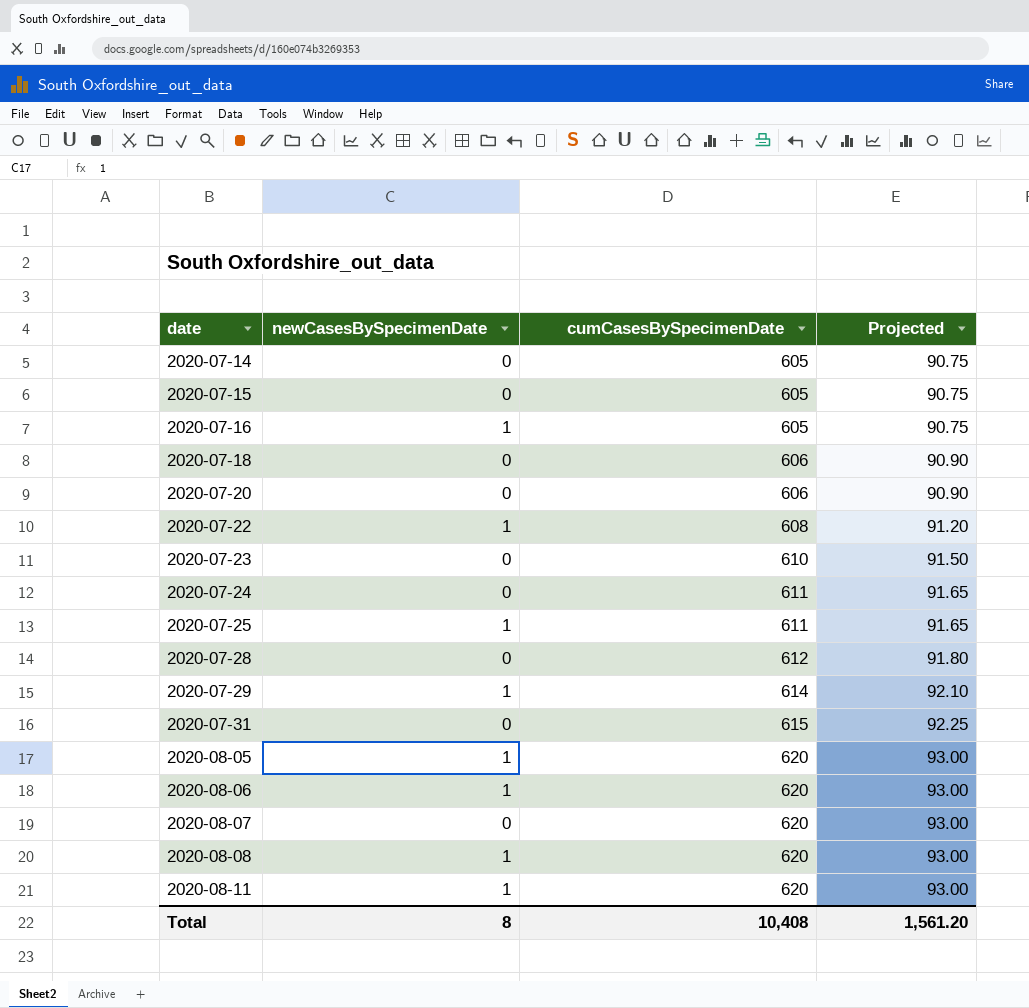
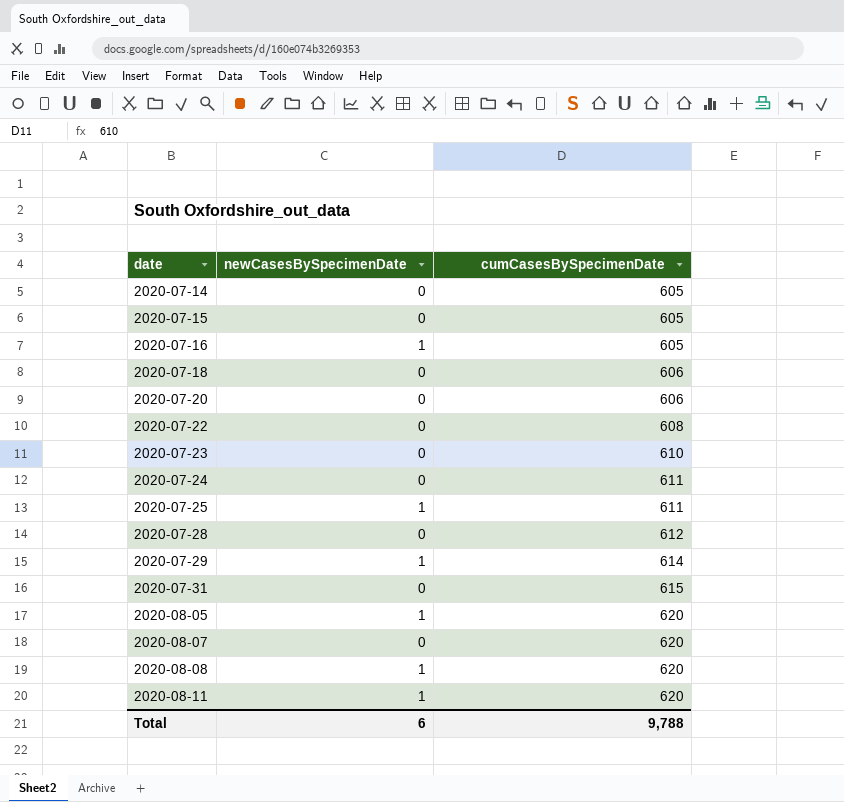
column Projected | formula: [cumCasesBySpecimenDate] * 0.15 -> none
row 2020-08-06: 1 | 620 | 93.00 -> none
2020-07-22 | newCasesBySpecimenDate: 1 -> 0
Total | newCasesBySpecimenDate: 8 -> 6
Total | cumCasesBySpecimenDate: 10,408 -> 9,788

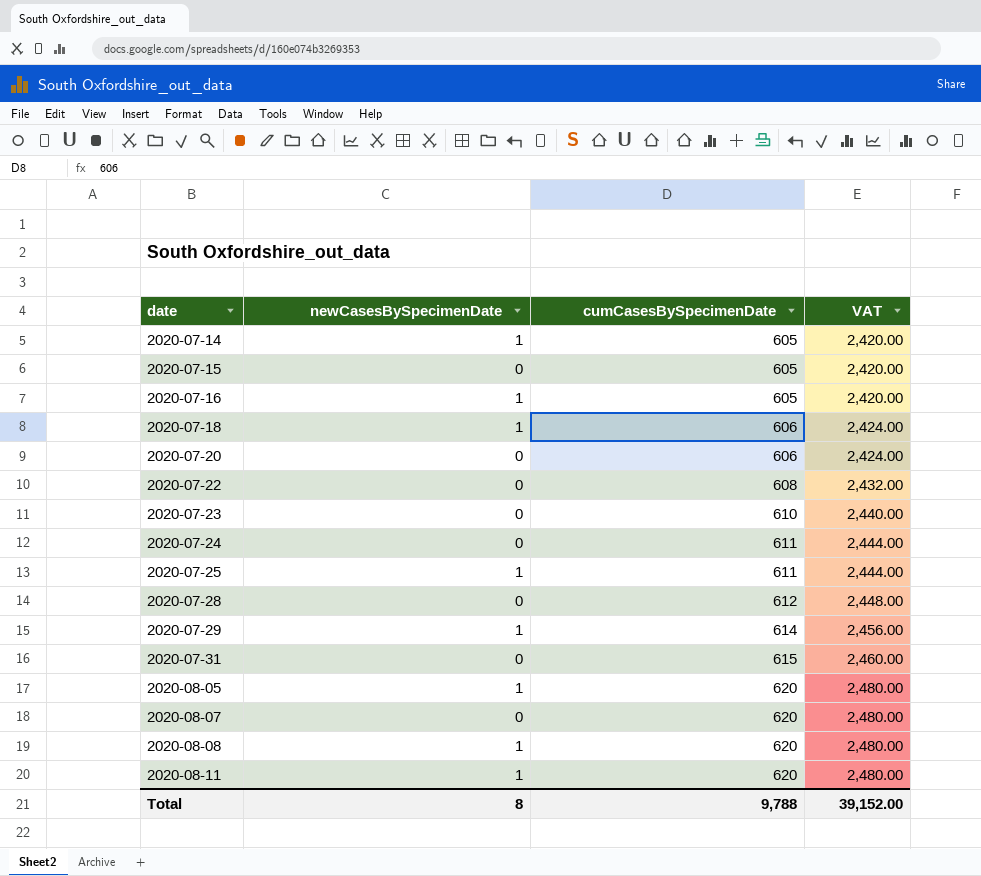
column VAT | formula: none -> [cumCasesBySpecimenDate] * 4
2020-07-14 | newCasesBySpecimenDate: 0 -> 1
2020-07-18 | newCasesBySpecimenDate: 0 -> 1
Total | newCasesBySpecimenDate: 6 -> 8

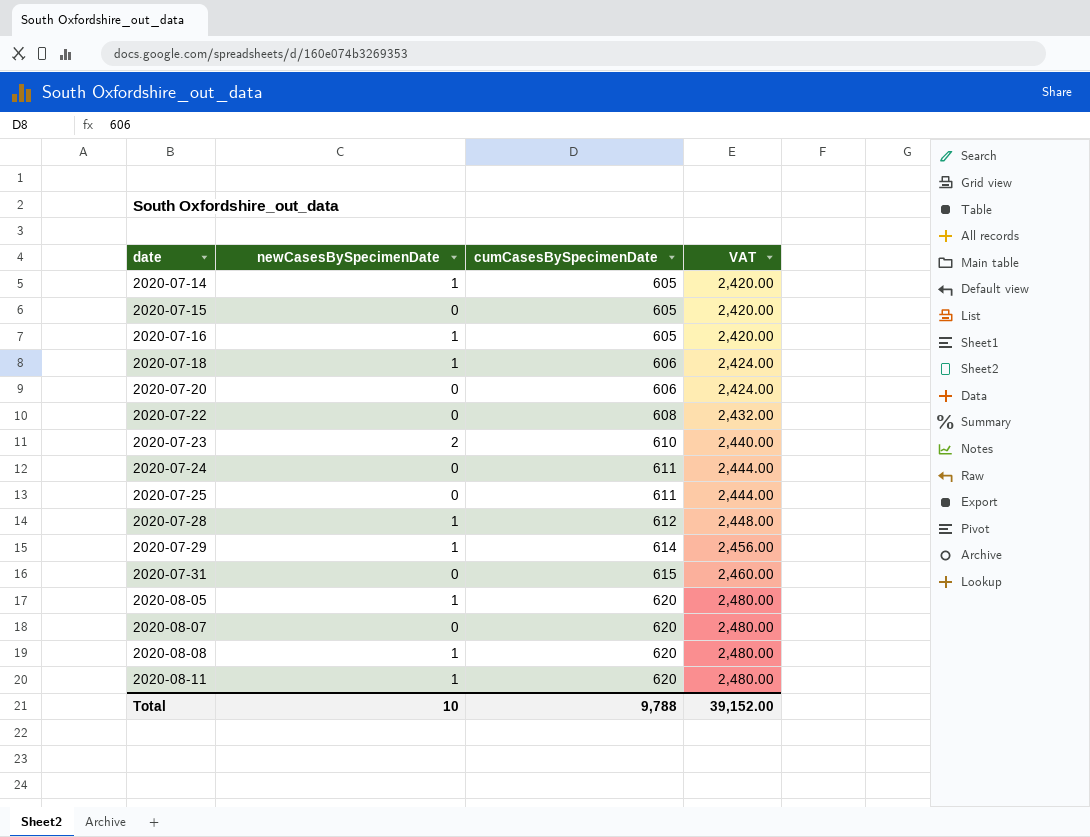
2020-07-23 | newCasesBySpecimenDate: 0 -> 2
2020-07-25 | newCasesBySpecimenDate: 1 -> 0
2020-07-28 | newCasesBySpecimenDate: 0 -> 1
Total | newCasesBySpecimenDate: 8 -> 10

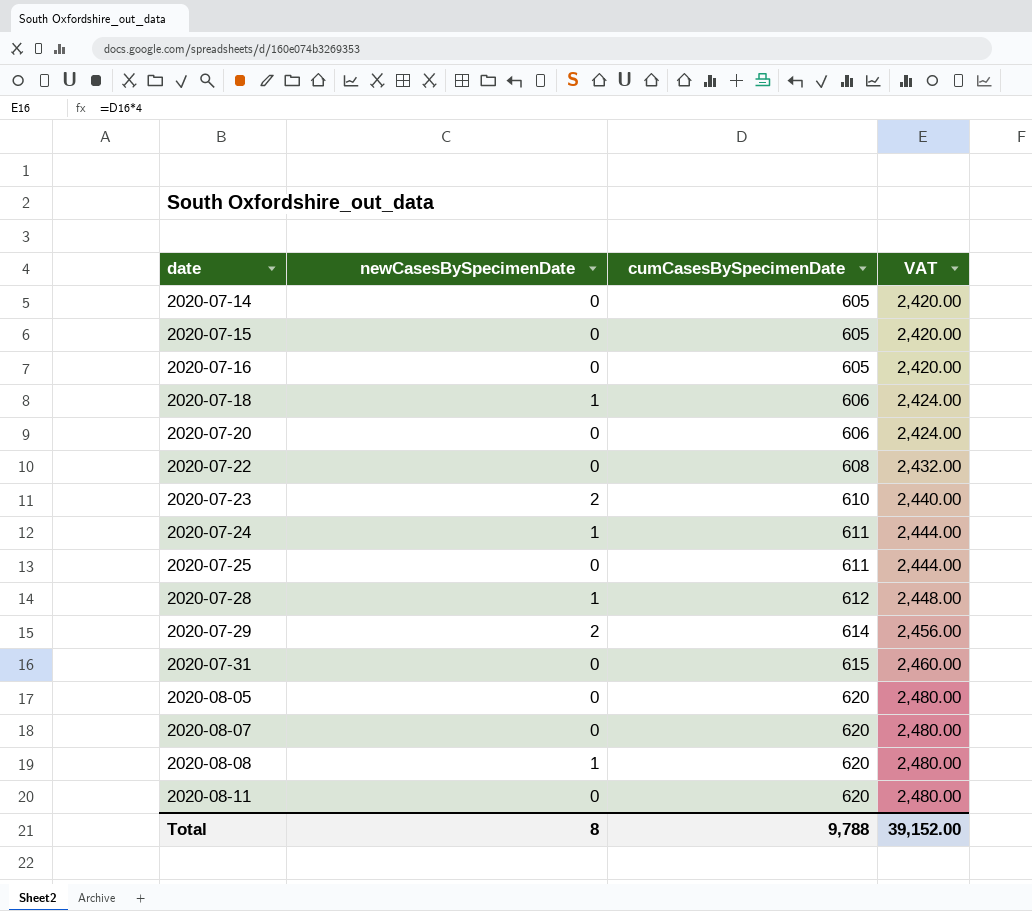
2020-07-14 | newCasesBySpecimenDate: 1 -> 0
2020-07-16 | newCasesBySpecimenDate: 1 -> 0
2020-07-24 | newCasesBySpecimenDate: 0 -> 1
2020-07-29 | newCasesBySpecimenDate: 1 -> 2
2020-08-05 | newCasesBySpecimenDate: 1 -> 0
2020-08-11 | newCasesBySpecimenDate: 1 -> 0
Total | newCasesBySpecimenDate: 10 -> 8

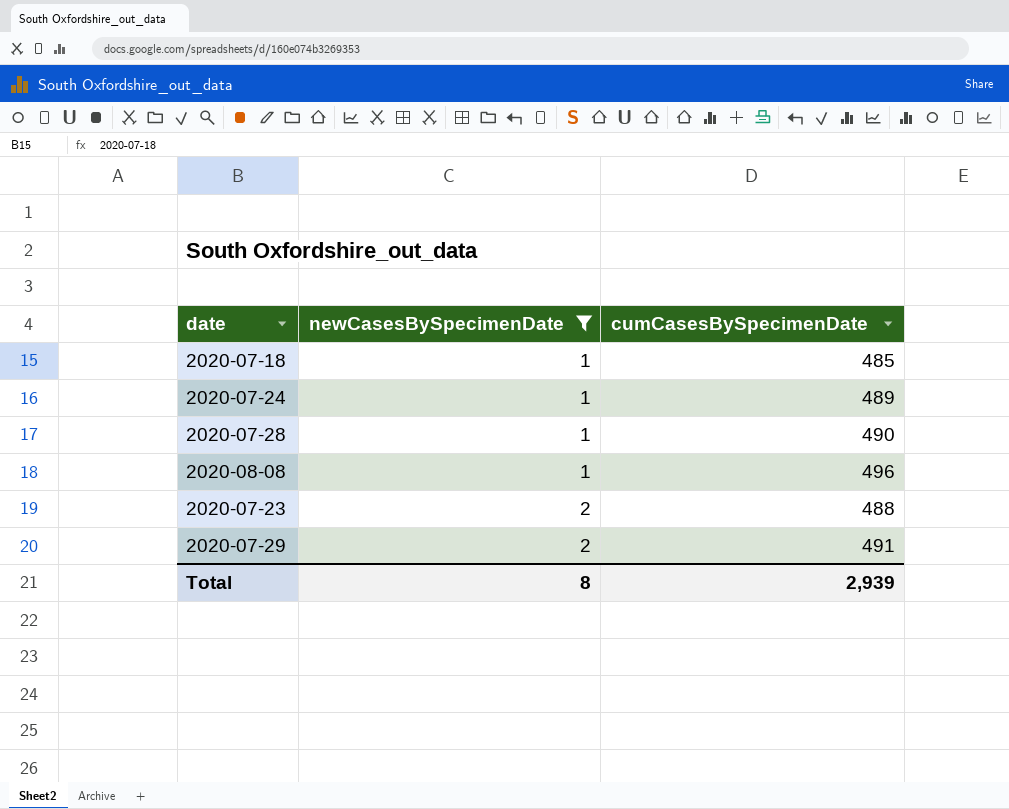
filter: none -> newCasesBySpecimenDate != 0
row order: date ascending -> newCasesBySpecimenDate ascending
column VAT | formula: [cumCasesBySpecimenDate] * 4 -> none
2020-07-18 | cumCasesBySpecimenDate: 606 -> 485
2020-07-24 | cumCasesBySpecimenDate: 611 -> 489
2020-07-28 | cumCasesBySpecimenDate: 612 -> 490
2020-08-08 | cumCasesBySpecimenDate: 620 -> 496
2020-07-23 | cumCasesBySpecimenDate: 610 -> 488
2020-07-29 | cumCasesBySpecimenDate: 614 -> 491
Total | cumCasesBySpecimenDate: 9,788 -> 2,939

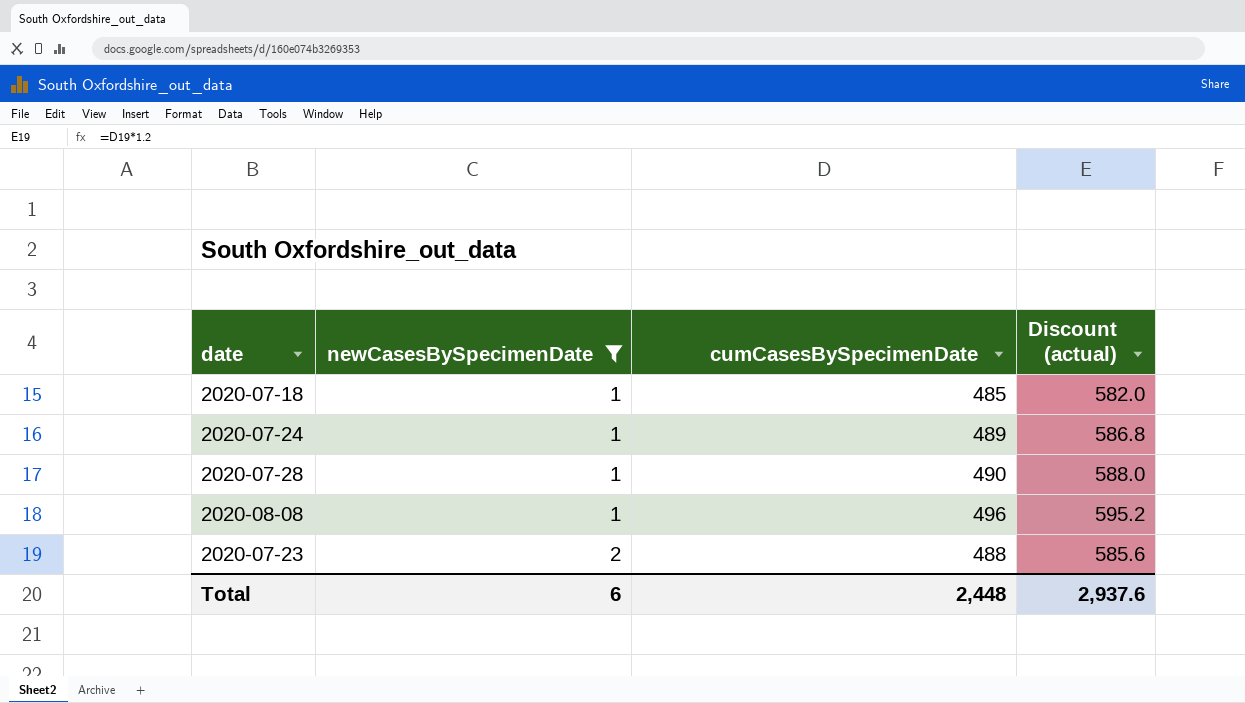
column Discount (actual) | formula: none -> [cumCasesBySpecimenDate] * 1.2
row 2020-07-29: 2 | 491 -> none
Total | newCasesBySpecimenDate: 8 -> 6
Total | cumCasesBySpecimenDate: 2,939 -> 2,448

